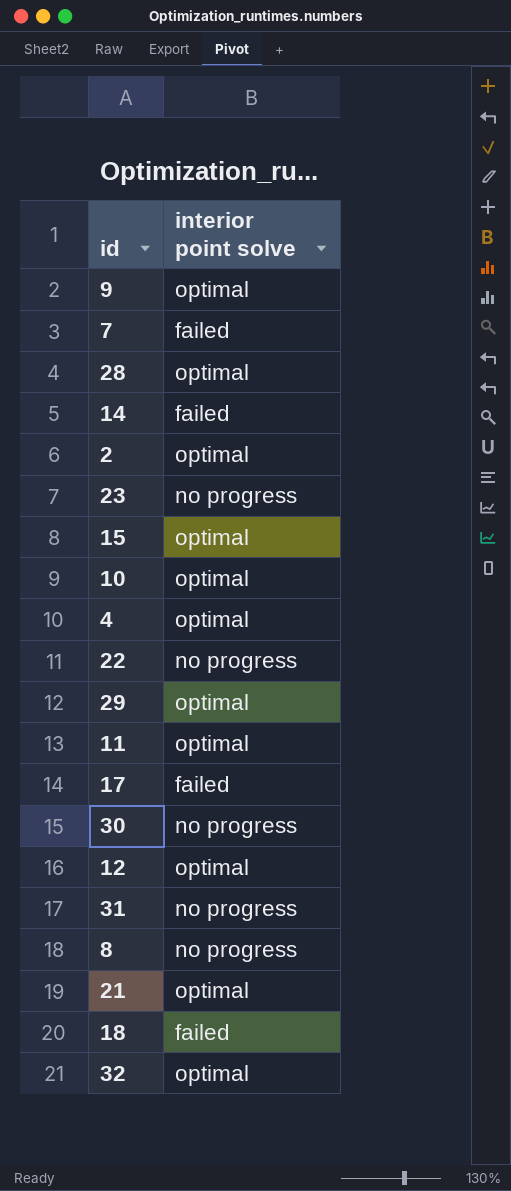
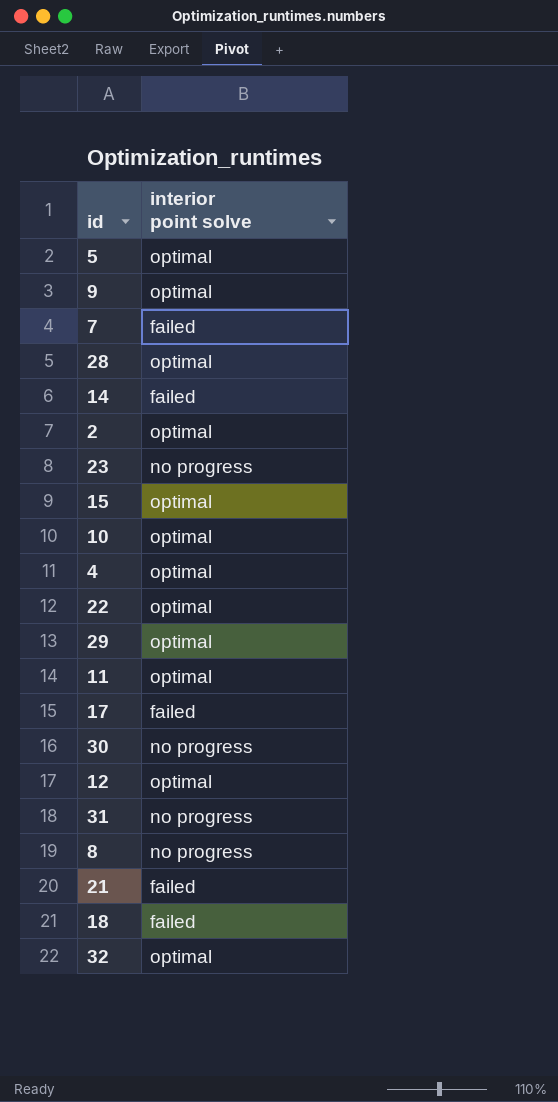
row 5: none -> optimal
22 | interior point solve: no progress -> optimal
21 | interior point solve: optimal -> failed

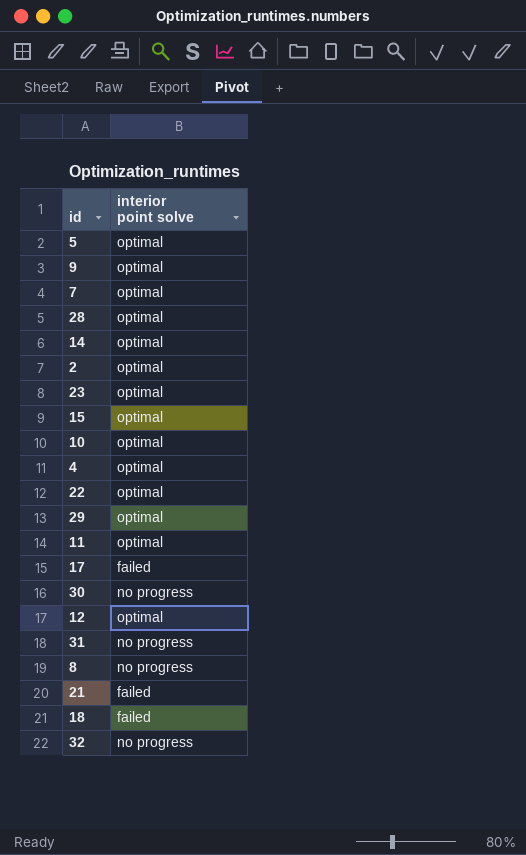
7 | interior point solve: failed -> optimal
14 | interior point solve: failed -> optimal
23 | interior point solve: no progress -> optimal
32 | interior point solve: optimal -> no progress

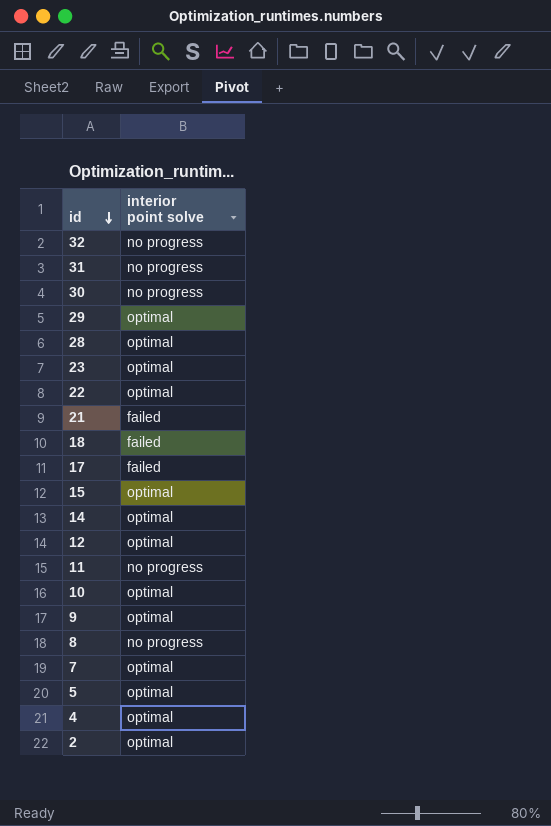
row order: none -> id descending
11 | interior point solve: optimal -> no progress

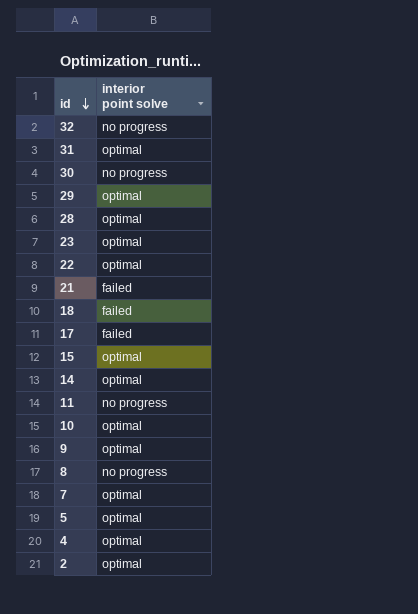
row 12: optimal -> none
31 | interior point solve: no progress -> optimal

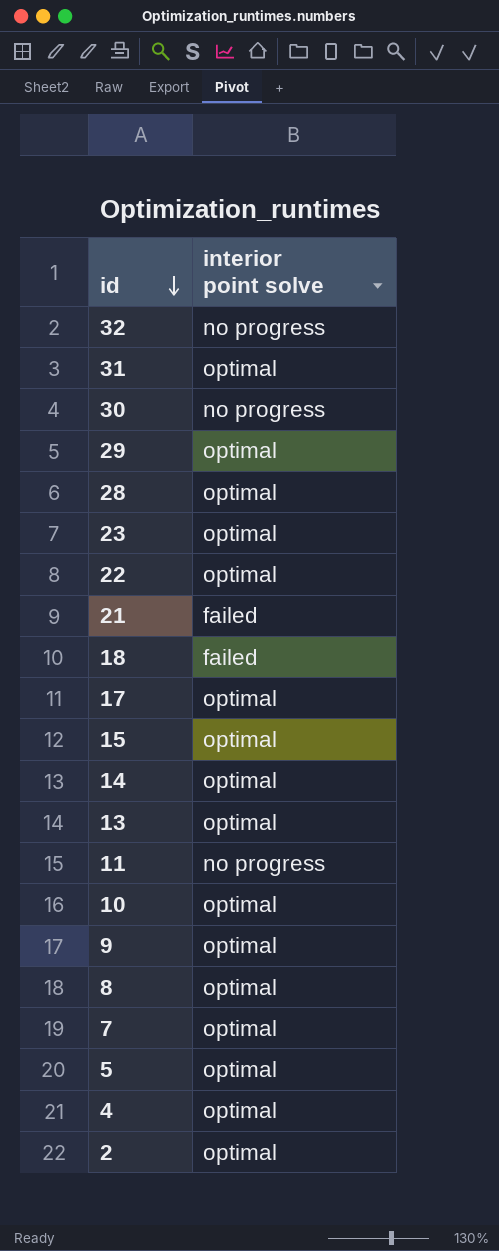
17 | interior point solve: failed -> optimal
row 13: none -> optimal
8 | interior point solve: no progress -> optimal

